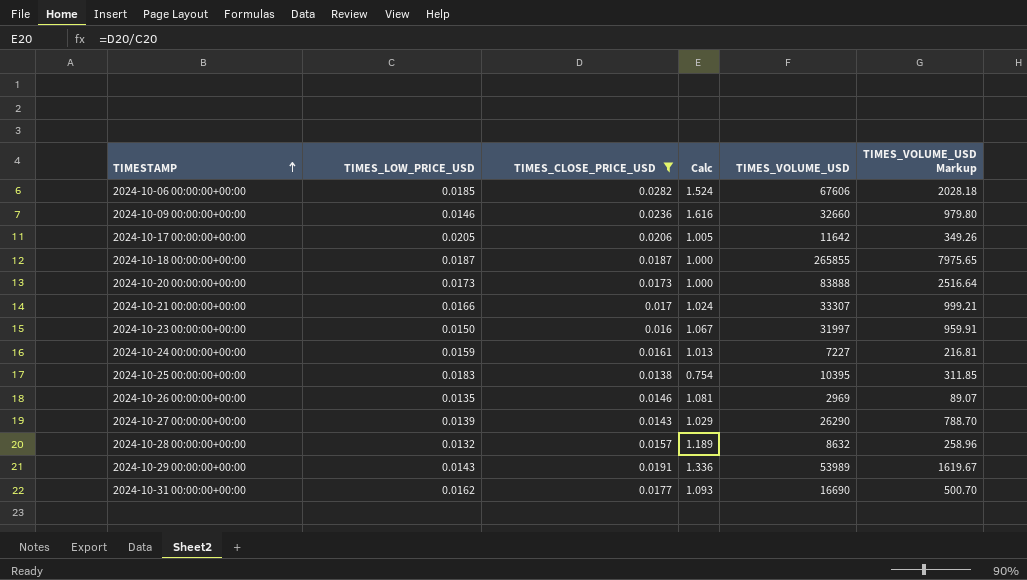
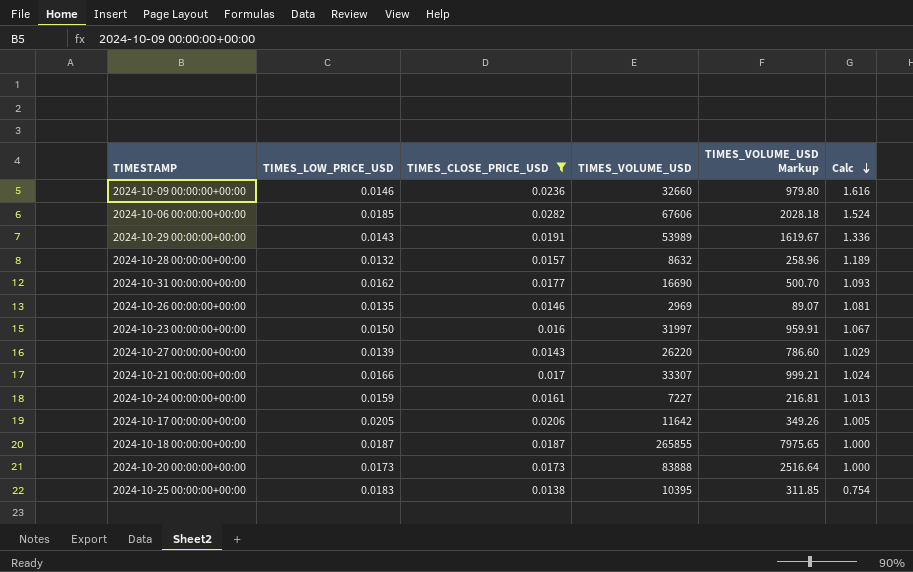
row order: TIMESTAMP ascending -> Calc descending
column Calc | position: 4 -> 6
2024-10-27 00:00:00+00:00 | TIMES_VOLUME_USD: 26290 -> 26220
2024-10-27 00:00:00+00:00 | TIMES_VOLUME_USD Markup: 788.70 -> 786.60

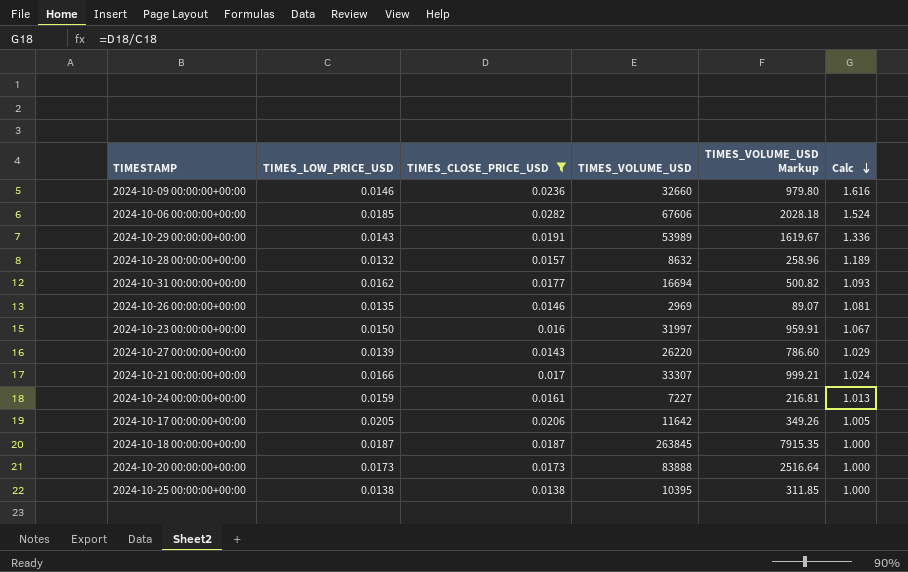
2024-10-31 00:00:00+00:00 | TIMES_VOLUME_USD: 16690 -> 16694
2024-10-31 00:00:00+00:00 | TIMES_VOLUME_USD Markup: 500.70 -> 500.82
2024-10-18 00:00:00+00:00 | TIMES_VOLUME_USD: 265855 -> 263845
2024-10-18 00:00:00+00:00 | TIMES_VOLUME_USD Markup: 7975.65 -> 7915.35
2024-10-25 00:00:00+00:00 | TIMES_LOW_PRICE_USD: 0.0183 -> 0.0138
2024-10-25 00:00:00+00:00 | Calc: 0.754 -> 1.000

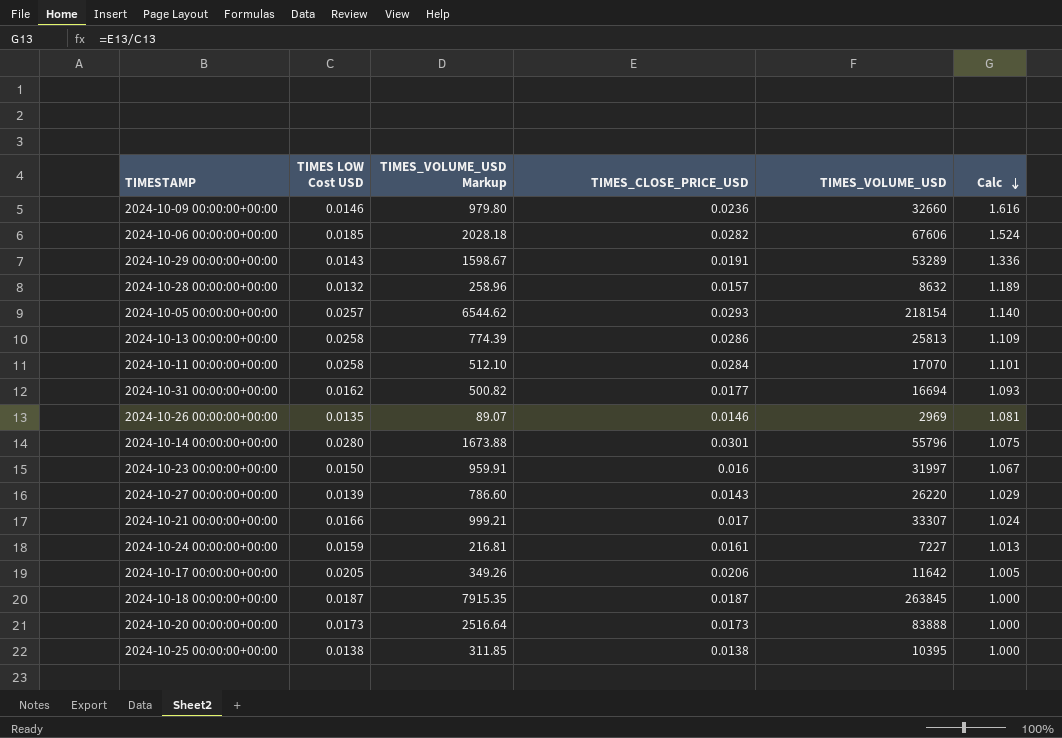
filter: TIMES_CLOSE_PRICE_USD <= 0.0282 -> none
column name: TIMES_LOW_PRICE_USD -> TIMES LOW Cost USD
column TIMES_VOLUME_USD Markup | position: 5 -> 3
2024-10-29 00:00:00+00:00 | TIMES_VOLUME_USD Markup: 1619.67 -> 1598.67
2024-10-29 00:00:00+00:00 | TIMES_VOLUME_USD: 53989 -> 53289

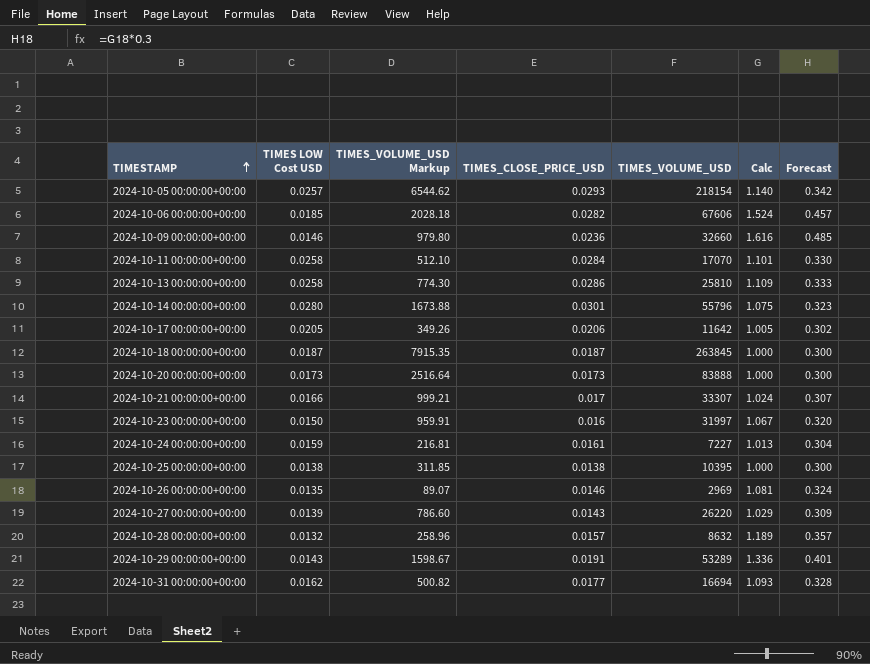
row order: Calc descending -> TIMESTAMP ascending
column Forecast | formula: none -> [Calc] * 0.3
2024-10-13 00:00:00+00:00 | TIMES_VOLUME_USD Markup: 774.39 -> 774.30
2024-10-13 00:00:00+00:00 | TIMES_VOLUME_USD: 25813 -> 25810

